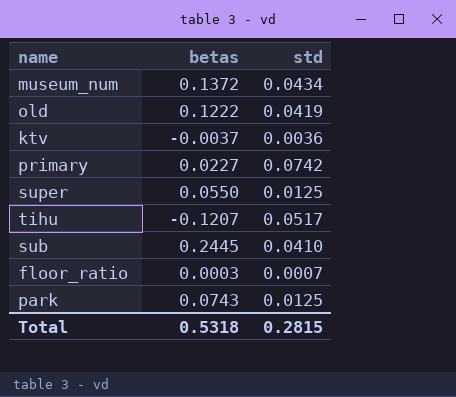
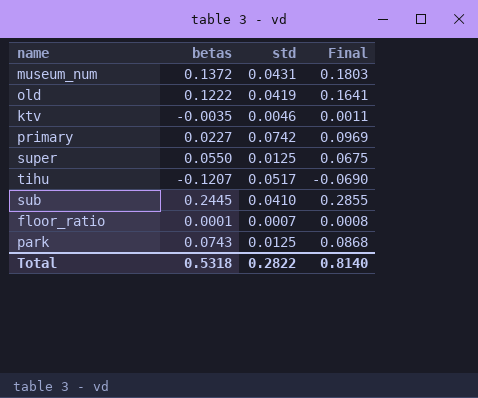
column Final | formula: none -> [betas] + [std]
museum_num | std: 0.0434 -> 0.0431
ktv | betas: -0.0037 -> -0.0035
ktv | std: 0.0036 -> 0.0046
floor_ratio | betas: 0.0003 -> 0.0001
Total | std: 0.2815 -> 0.2822

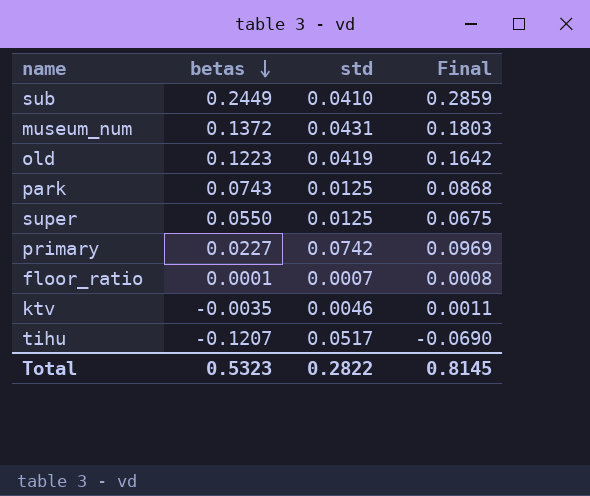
row order: none -> betas descending
sub | betas: 0.2445 -> 0.2449
sub | Final: 0.2855 -> 0.2859
old | betas: 0.1222 -> 0.1223
old | Final: 0.1641 -> 0.1642
Total | betas: 0.5318 -> 0.5323
Total | Final: 0.8140 -> 0.8145

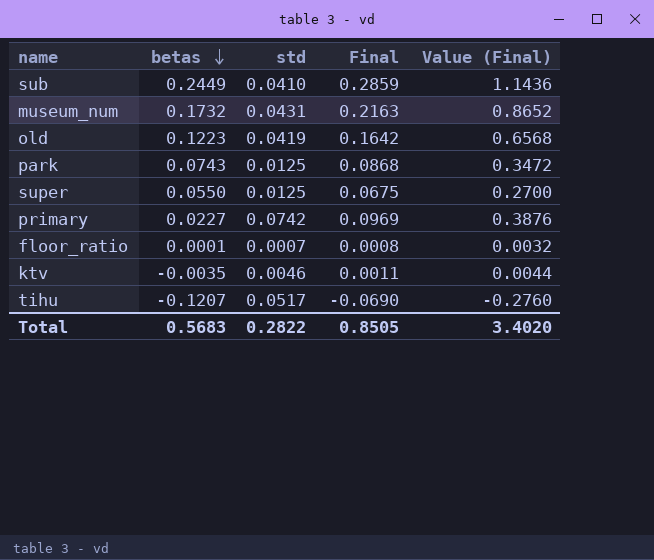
column Value (Final) | formula: none -> [Final] * 4
museum_num | betas: 0.1372 -> 0.1732
museum_num | Final: 0.1803 -> 0.2163
Total | betas: 0.5323 -> 0.5683
Total | Final: 0.8145 -> 0.8505

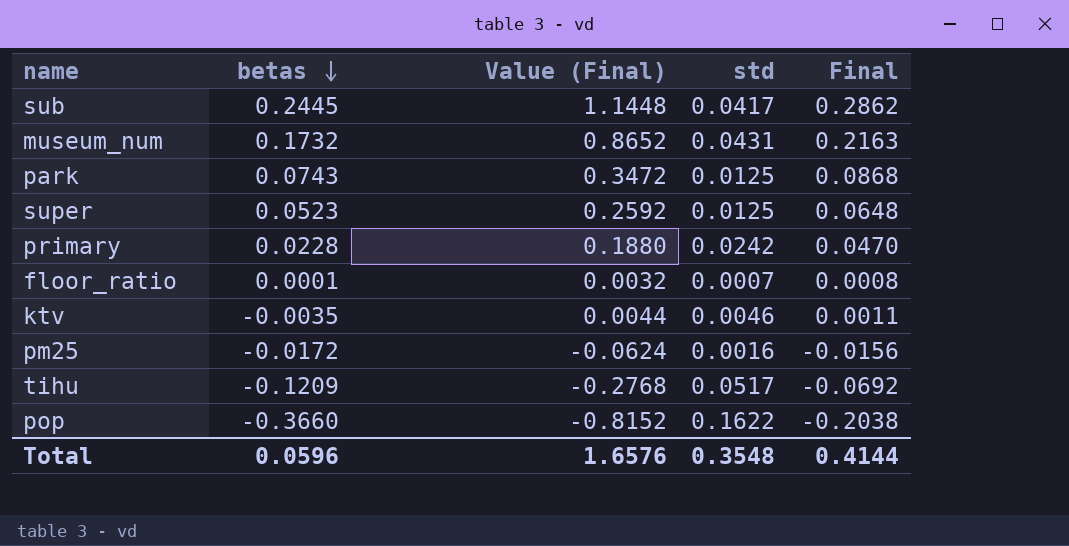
column Value (Final) | position: 5 -> 3
row old: 0.1223 | 0.0419 | 0.1642 | 0.6568 -> none
sub | betas: 0.2449 -> 0.2445
sub | Value (Final): 1.1436 -> 1.1448
sub | std: 0.0410 -> 0.0417
sub | Final: 0.2859 -> 0.2862
super | betas: 0.0550 -> 0.0523
super | Value (Final): 0.2700 -> 0.2592
super | Final: 0.0675 -> 0.0648
primary | betas: 0.0227 -> 0.0228
primary | Value (Final): 0.3876 -> 0.1880
primary | std: 0.0742 -> 0.0242
primary | Final: 0.0969 -> 0.0470
row pm25: none -> -0.0172 | -0.0624 | 0.0016 | -0.0156
tihu | betas: -0.1207 -> -0.1209
tihu | Value (Final): -0.2760 -> -0.2768
tihu | Final: -0.0690 -> -0.0692
row pop: none -> -0.3660 | -0.8152 | 0.1622 | -0.2038
Total | betas: 0.5683 -> 0.0596
Total | Value (Final): 3.4020 -> 1.6576
Total | std: 0.2822 -> 0.3548
Total | Final: 0.8505 -> 0.4144

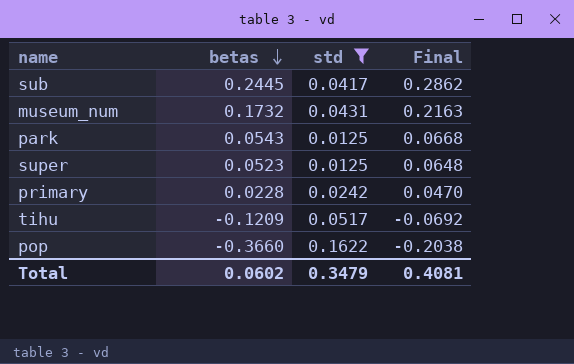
filter: none -> std >= 0.0125
column Value (Final) | formula: [Final] * 4 -> none
park | betas: 0.0743 -> 0.0543
park | Final: 0.0868 -> 0.0668
Total | betas: 0.0596 -> 0.0602
Total | std: 0.3548 -> 0.3479
Total | Final: 0.4144 -> 0.4081

